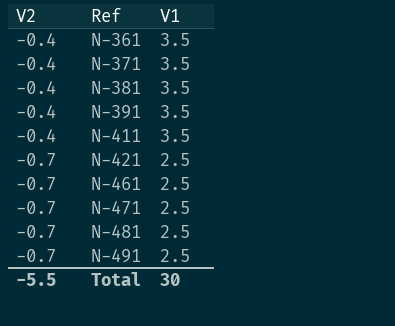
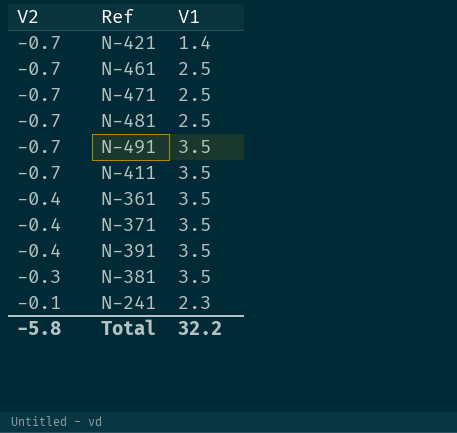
row order: V2 descending -> V2 ascending
N-421 | V1: 2.5 -> 1.4
N-491 | V1: 2.5 -> 3.5
N-411 | V2: -0.4 -> -0.7
N-381 | V2: -0.4 -> -0.3
row N-241: none -> -0.1 | 2.3
Total | V2: -5.5 -> -5.8
Total | V1: 30 -> 32.2

